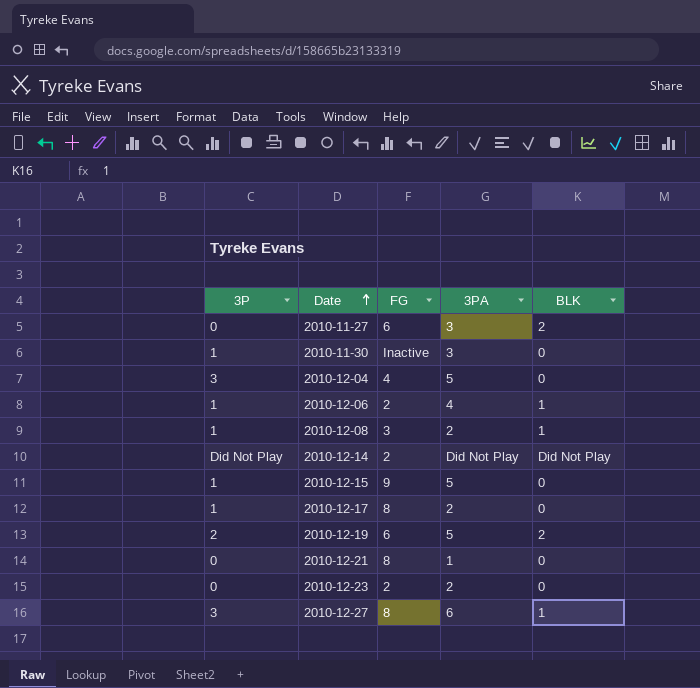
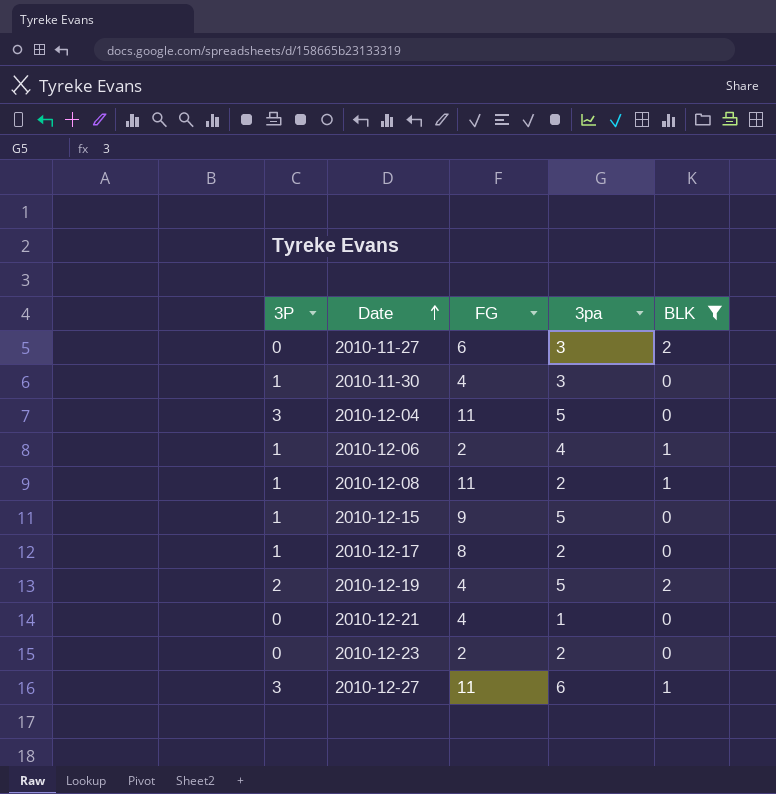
filter: none -> BLK != Did Not Play
column name: 3PA -> 3pa
2010-11-30 | FG: Inactive -> 4
2010-12-04 | FG: 4 -> 11
2010-12-08 | FG: 3 -> 11
2010-12-19 | FG: 6 -> 4
2010-12-21 | FG: 8 -> 4
2010-12-27 | FG: 8 -> 11

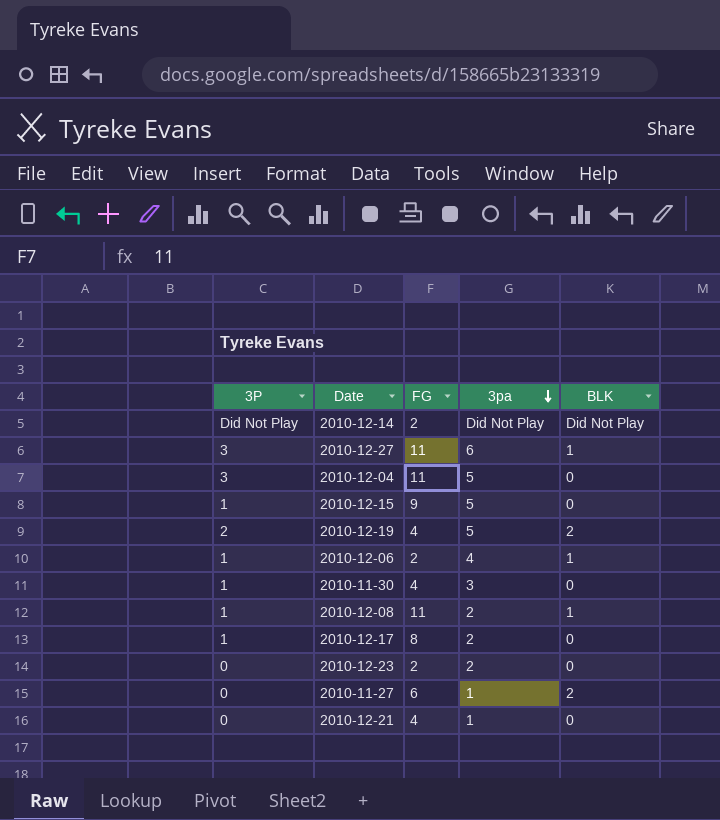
filter: BLK != Did Not Play -> none
row order: Date ascending -> 3pa descending
2010-11-27 | 3pa: 3 -> 1

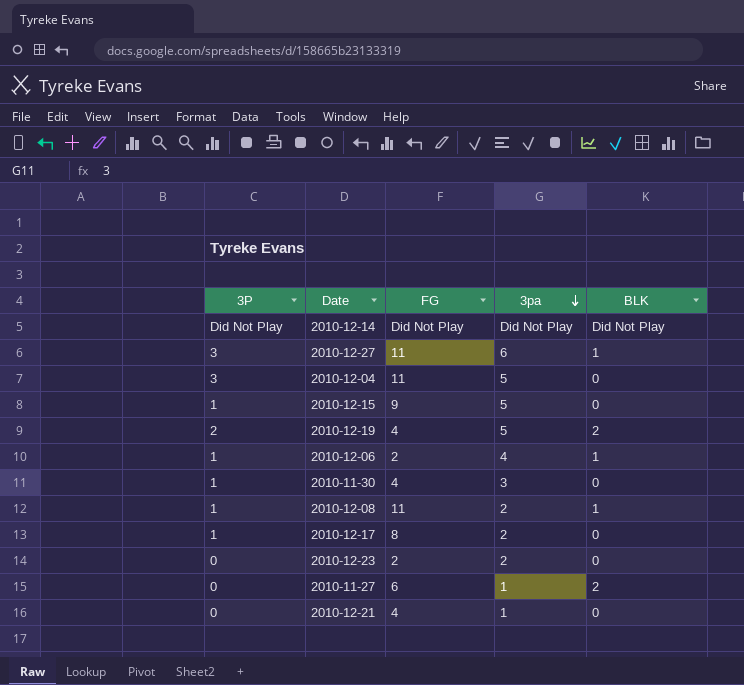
2010-12-14 | FG: 2 -> Did Not Play

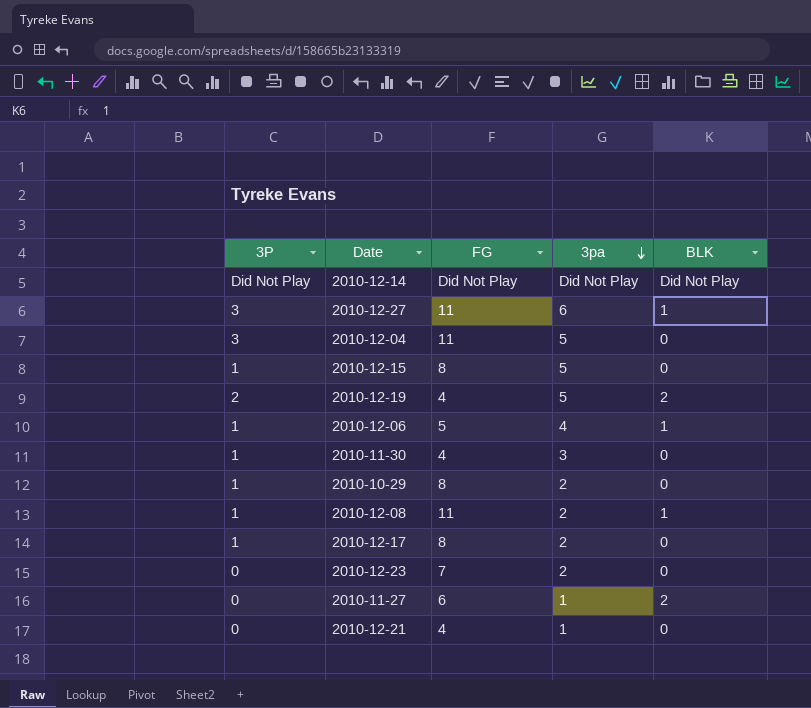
2010-12-15 | FG: 9 -> 8
2010-12-06 | FG: 2 -> 5
row 2010-10-29: none -> 1 | 8 | 2 | 0
2010-12-23 | FG: 2 -> 7

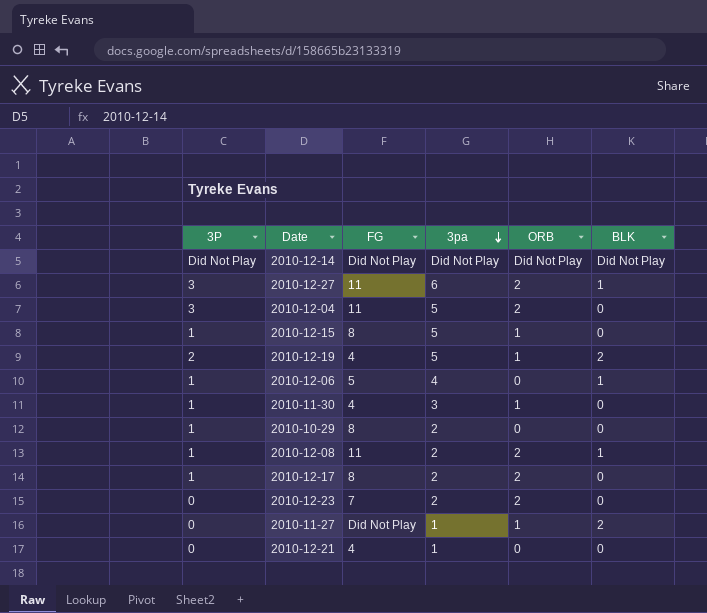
column ORB | position: none -> 5
2010-11-27 | FG: 6 -> Did Not Play

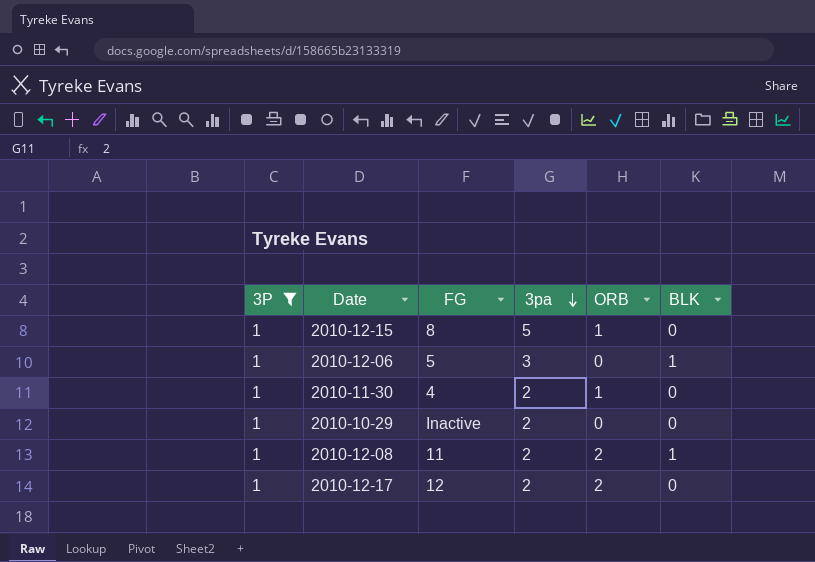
filter: none -> 3P = 1
2010-12-06 | 3pa: 4 -> 3
2010-11-30 | 3pa: 3 -> 2
2010-10-29 | FG: 8 -> Inactive
2010-12-17 | FG: 8 -> 12

